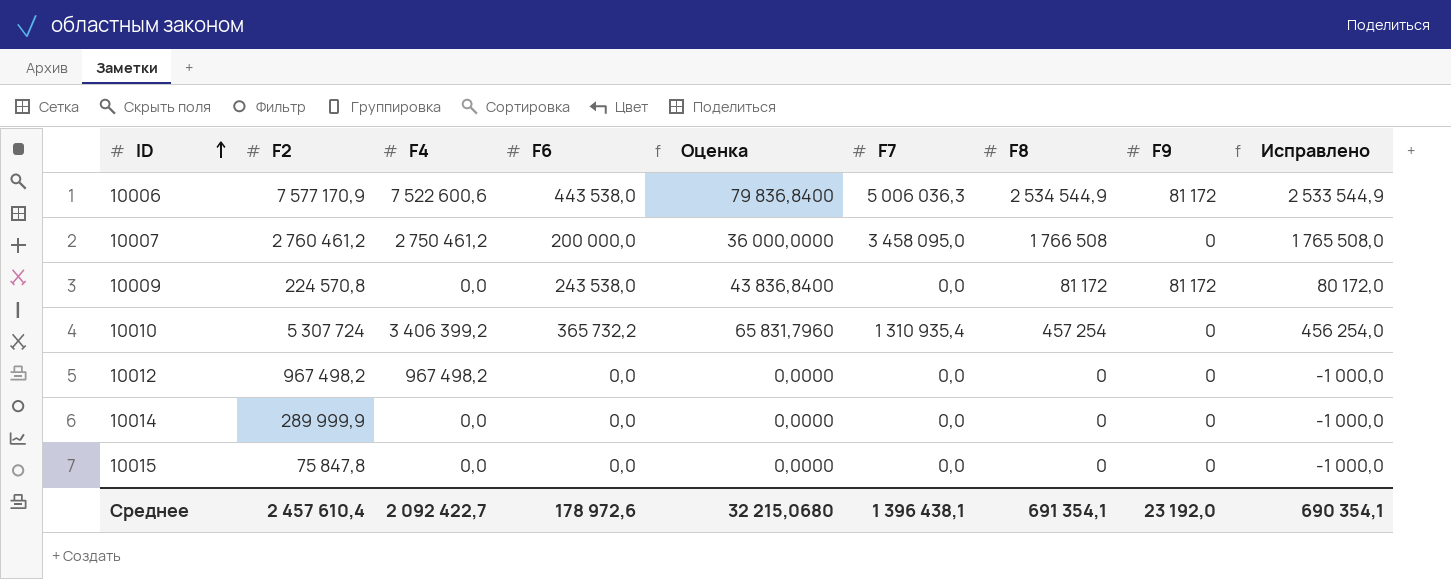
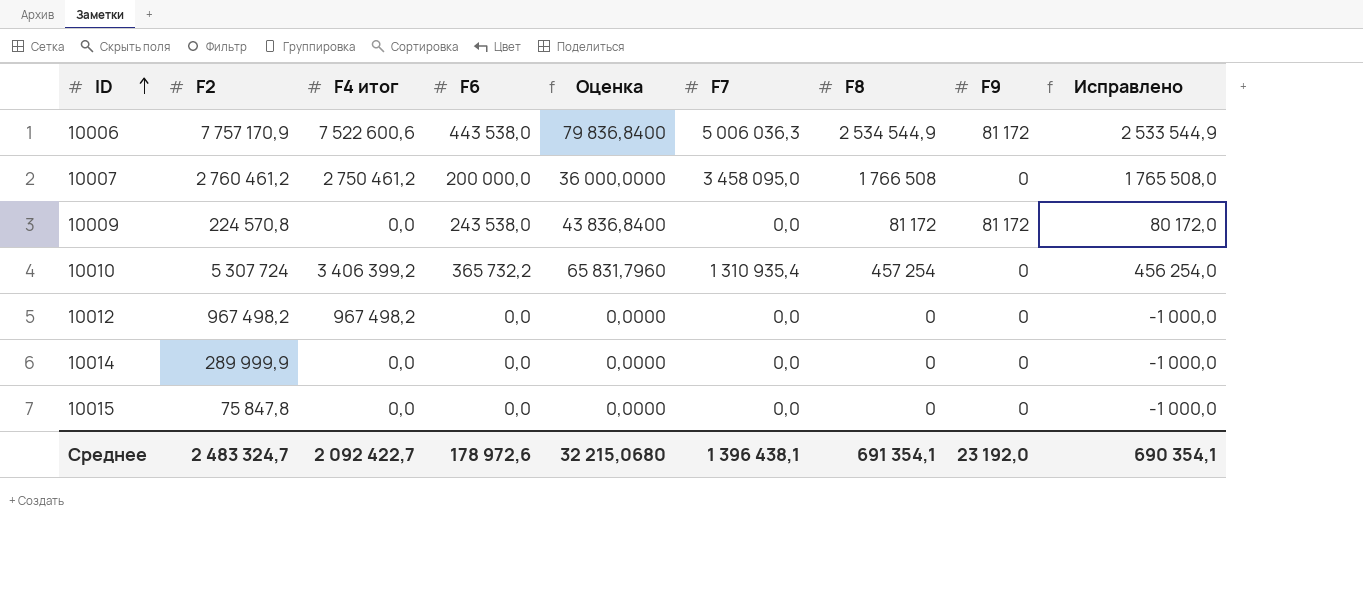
column name: F4 -> F4 итог
10006 | F2: 7 577 170,9 -> 7 757 170,9
Среднее | F2: 2 457 610,4 -> 2 483 324,7

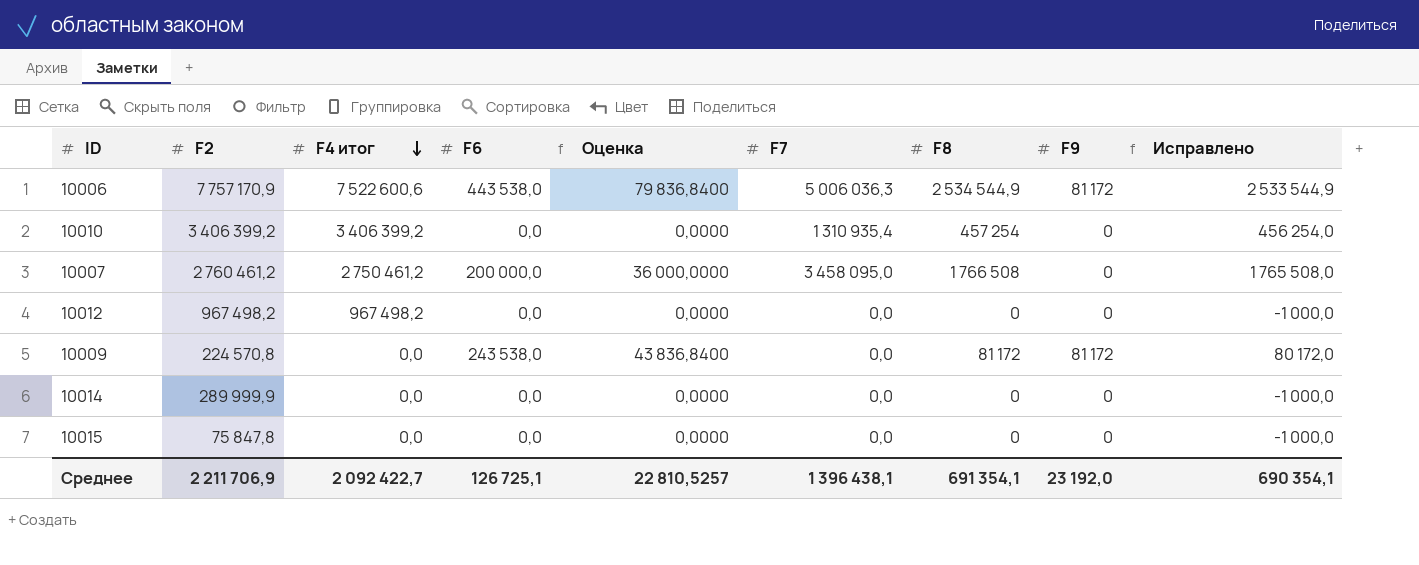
row order: ID ascending -> F4 итог descending
10010 | F2: 5 307 724 -> 3 406 399,2
10010 | F6: 365 732,2 -> 0,0
10010 | Оценка: 65 831,7960 -> 0,0000
Среднее | F2: 2 483 324,7 -> 2 211 706,9
Среднее | F6: 178 972,6 -> 126 725,1
Среднее | Оценка: 32 215,0680 -> 22 810,5257

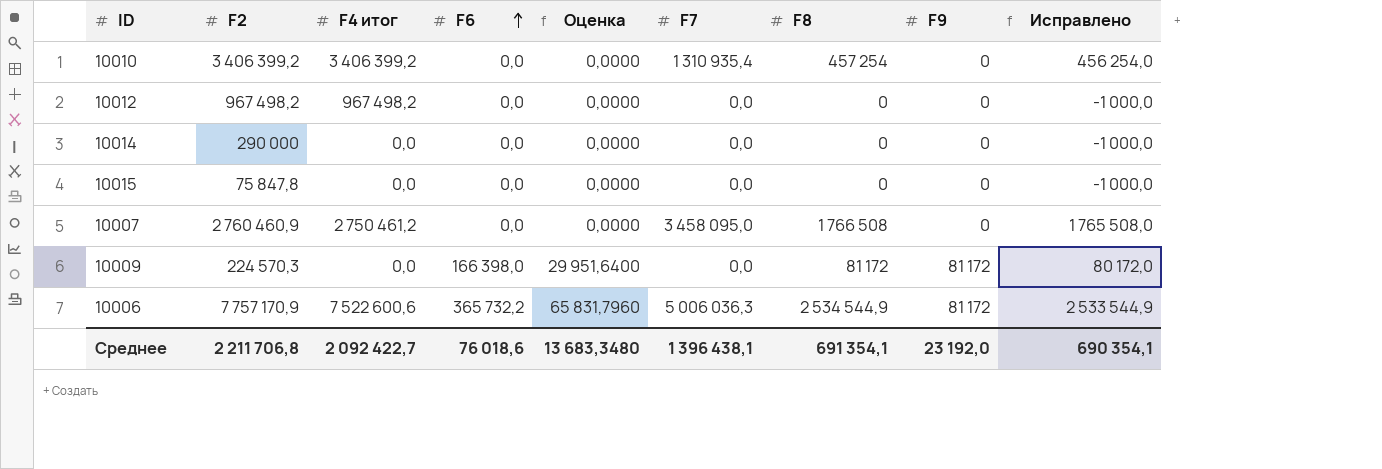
row order: F4 итог descending -> F6 ascending
10014 | F2: 289 999,9 -> 290 000
10007 | F2: 2 760 461,2 -> 2 760 460,9
10007 | F6: 200 000,0 -> 0,0
10007 | Оценка: 36 000,0000 -> 0,0000
10009 | F2: 224 570,8 -> 224 570,3
10009 | F6: 243 538,0 -> 166 398,0
10009 | Оценка: 43 836,8400 -> 29 951,6400
10006 | F6: 443 538,0 -> 365 732,2
10006 | Оценка: 79 836,8400 -> 65 831,7960
Среднее | F2: 2 211 706,9 -> 2 211 706,8
Среднее | F6: 126 725,1 -> 76 018,6
Среднее | Оценка: 22 810,5257 -> 13 683,3480

